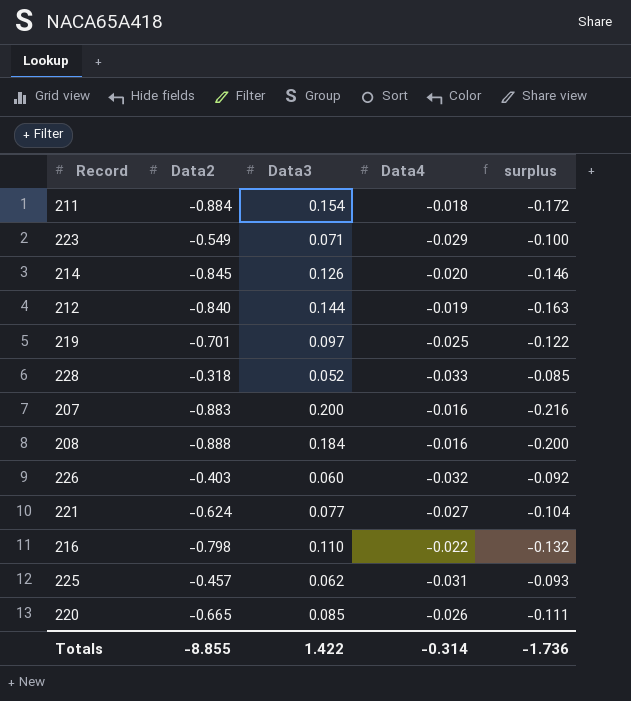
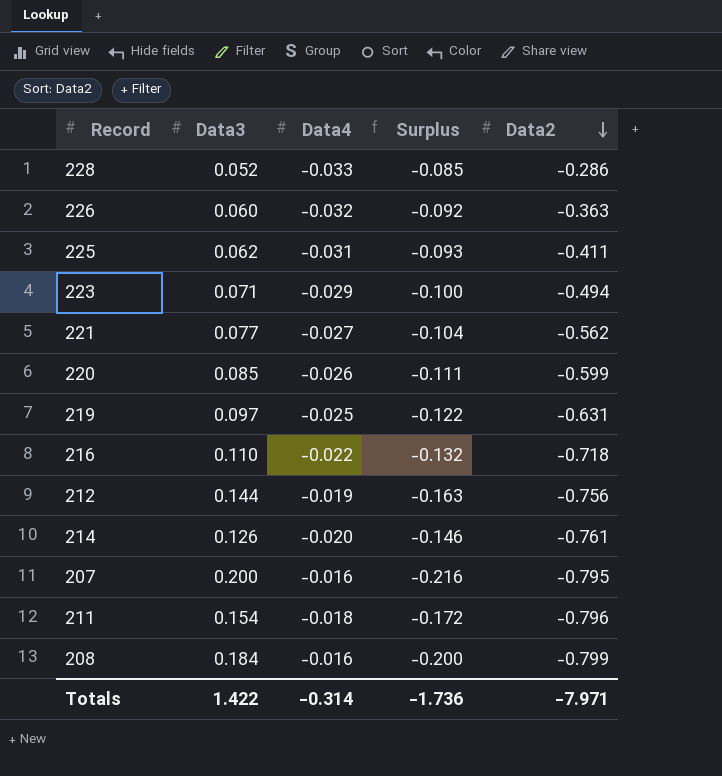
row order: none -> Data2 descending
column name: surplus -> Surplus
column Data2 | position: 2 -> 5
228 | Data2: -0.318 -> -0.286
226 | Data2: -0.403 -> -0.363
225 | Data2: -0.457 -> -0.411
223 | Data2: -0.549 -> -0.494
221 | Data2: -0.624 -> -0.562
220 | Data2: -0.665 -> -0.599
219 | Data2: -0.701 -> -0.631
216 | Data2: -0.798 -> -0.718
212 | Data2: -0.840 -> -0.756
214 | Data2: -0.845 -> -0.761
207 | Data2: -0.883 -> -0.795
211 | Data2: -0.884 -> -0.796
208 | Data2: -0.888 -> -0.799
Totals | Data2: -8.855 -> -7.971

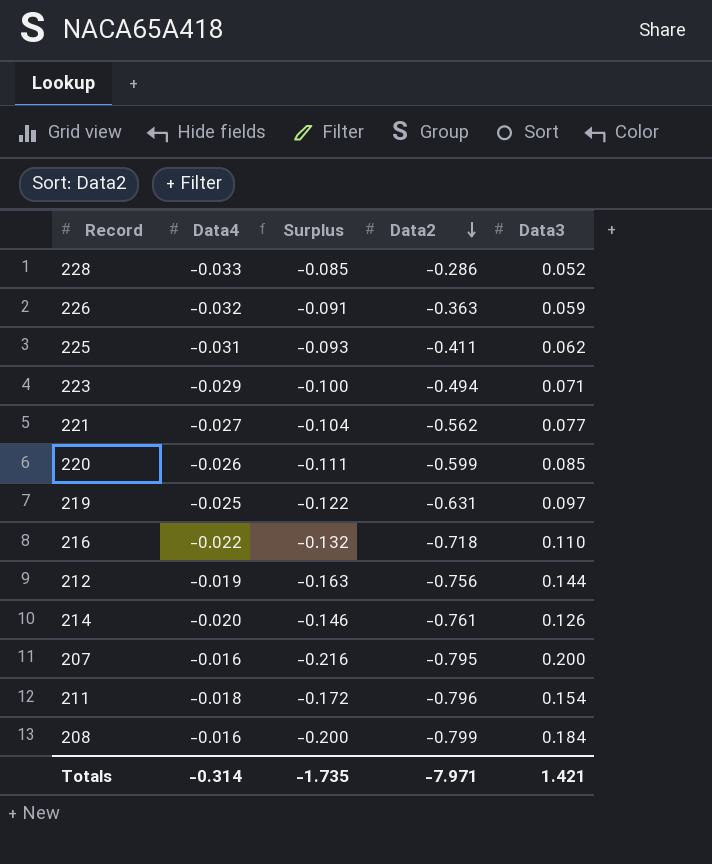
column Data3 | position: 2 -> 5
226 | Surplus: -0.092 -> -0.091
226 | Data3: 0.060 -> 0.059
Totals | Surplus: -1.736 -> -1.735
Totals | Data3: 1.422 -> 1.421

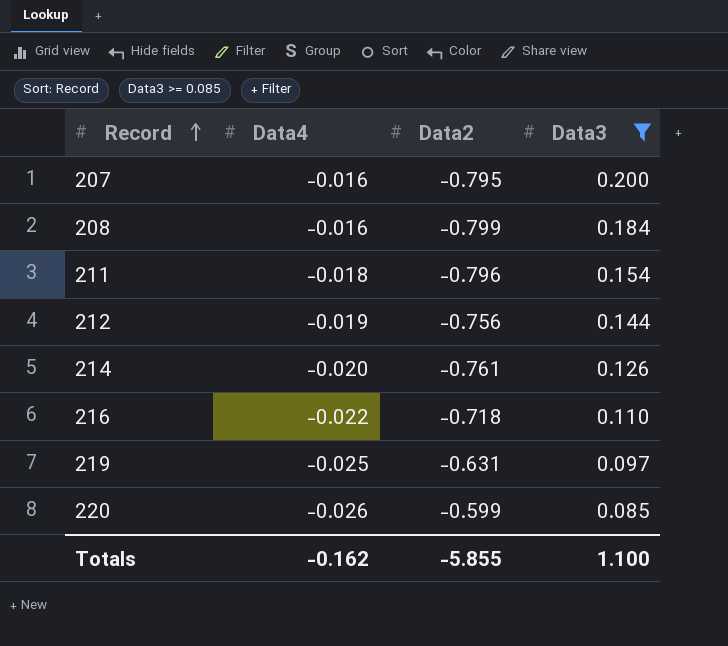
filter: none -> Data3 >= 0.085
row order: Data2 descending -> Record ascending
column Surplus | formula: [Data4] - [Data3] -> none
Totals | Data4: -0.314 -> -0.162
Totals | Data2: -7.971 -> -5.855
Totals | Data3: 1.421 -> 1.100

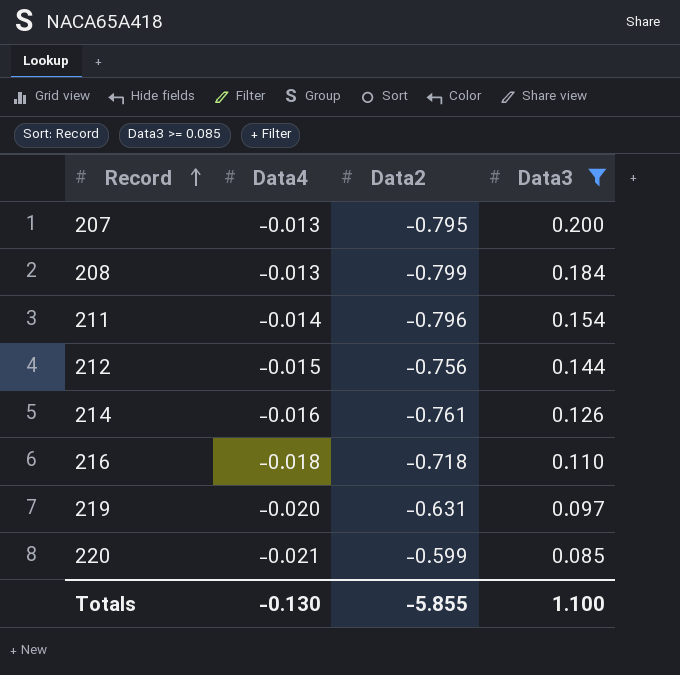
207 | Data4: -0.016 -> -0.013
208 | Data4: -0.016 -> -0.013
211 | Data4: -0.018 -> -0.014
212 | Data4: -0.019 -> -0.015
214 | Data4: -0.020 -> -0.016
216 | Data4: -0.022 -> -0.018
219 | Data4: -0.025 -> -0.020
220 | Data4: -0.026 -> -0.021
Totals | Data4: -0.162 -> -0.130

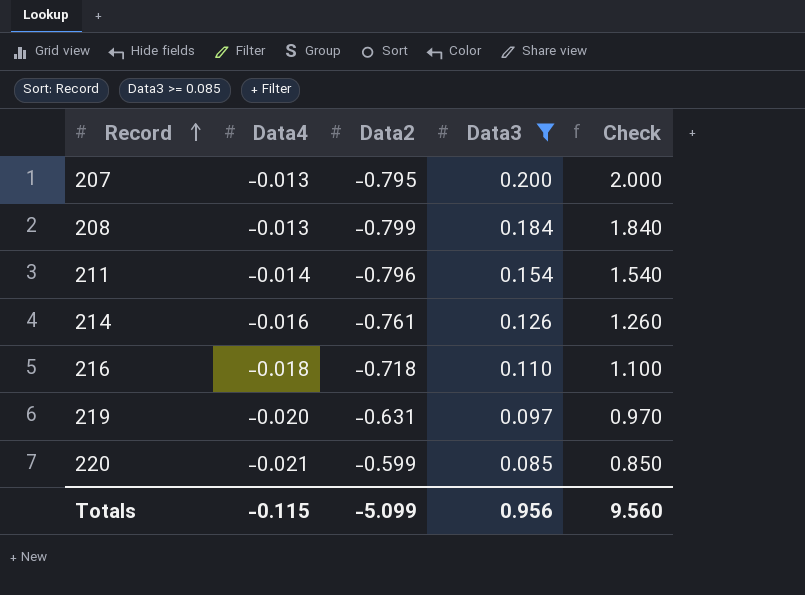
column Check | formula: none -> [Data3] * 10
row 212: -0.015 | -0.756 | 0.144 -> none
Totals | Data4: -0.130 -> -0.115
Totals | Data2: -5.855 -> -5.099
Totals | Data3: 1.100 -> 0.956

